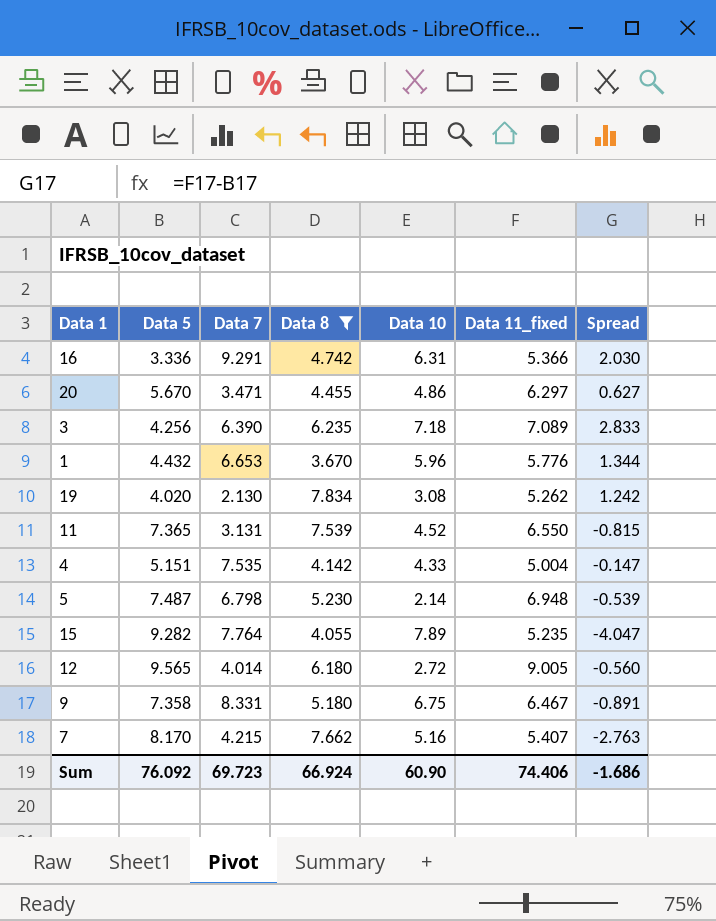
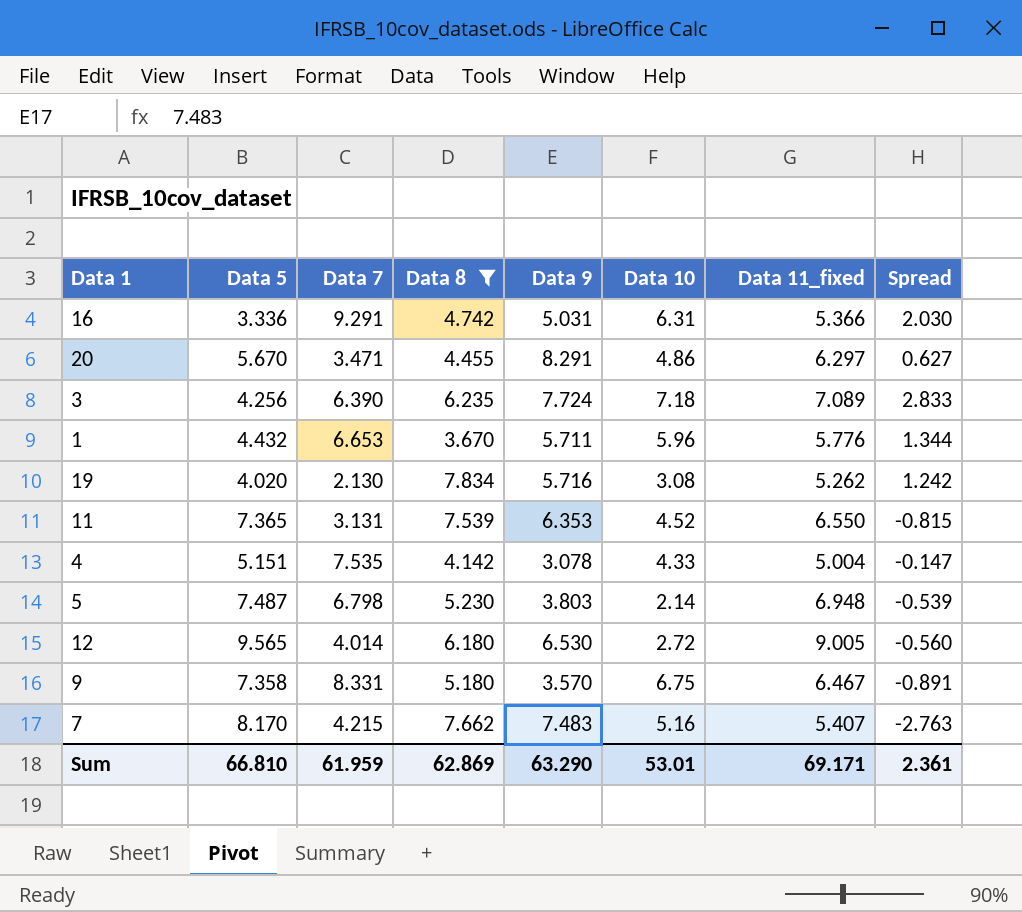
column Data 9 | position: none -> 5
row 15: 9.282 | 7.764 | 4.055 | 7.89 | 5.235 | -4.047 -> none
Sum | Data 5: 76.092 -> 66.810
Sum | Data 7: 69.723 -> 61.959
Sum | Data 8: 66.924 -> 62.869
Sum | Data 10: 60.90 -> 53.01
Sum | Data 11_fixed: 74.406 -> 69.171
Sum | Spread: -1.686 -> 2.361

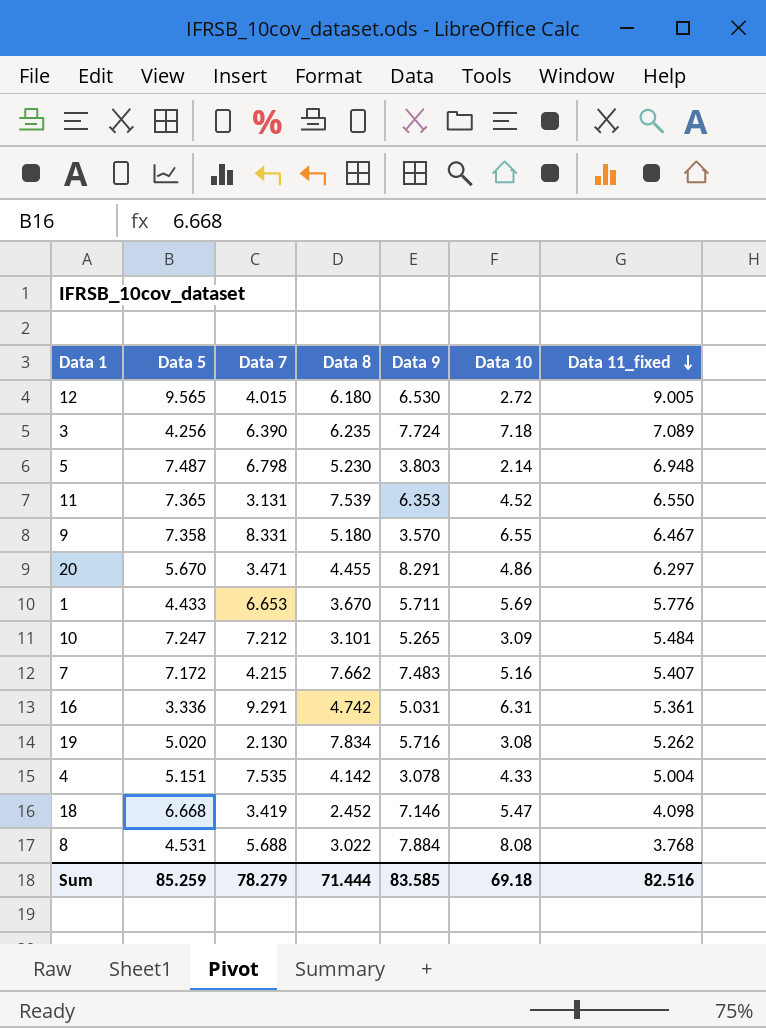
filter: Data 8 >= 3.670 -> none
row order: none -> Data 11_fixed descending
column Spread | formula: [Data 11_fixed] - [Data 5] -> none
12 | Data 7: 4.014 -> 4.015
9 | Data 10: 6.75 -> 6.55
1 | Data 5: 4.432 -> 4.433
1 | Data 10: 5.96 -> 5.69
7 | Data 5: 8.170 -> 7.172
16 | Data 11_fixed: 5.366 -> 5.361
19 | Data 5: 4.020 -> 5.020
Sum | Data 5: 66.810 -> 85.259
Sum | Data 7: 61.959 -> 78.279
Sum | Data 8: 62.869 -> 71.444
Sum | Data 9: 63.290 -> 83.585
Sum | Data 10: 53.01 -> 69.18
Sum | Data 11_fixed: 69.171 -> 82.516

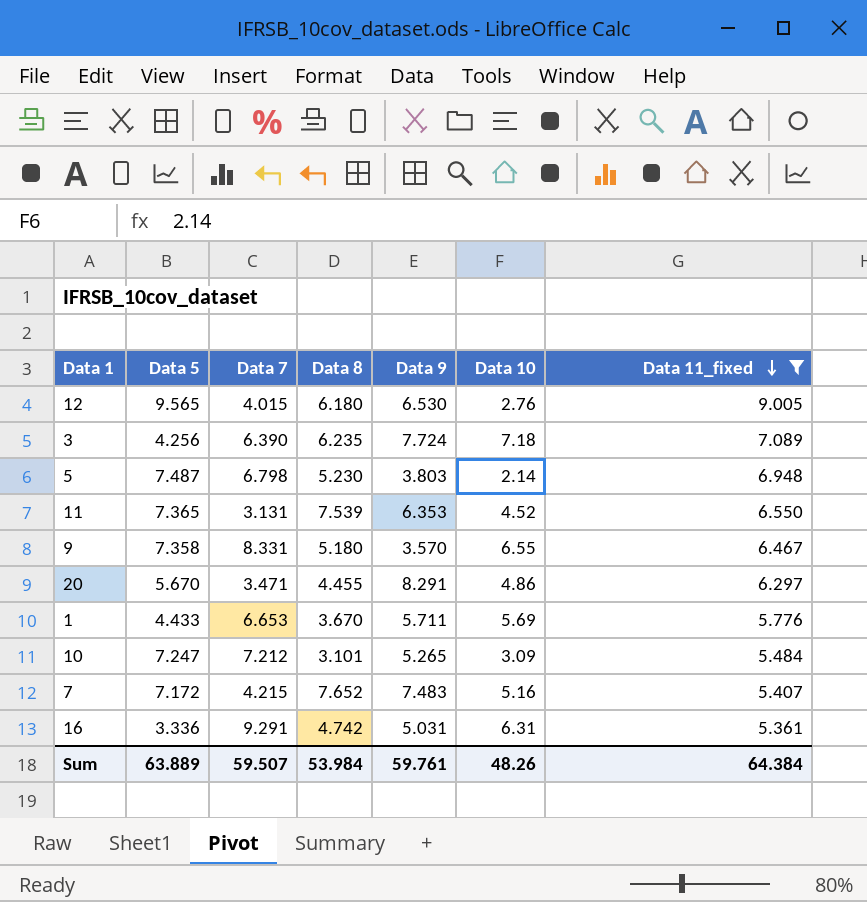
filter: none -> Data 11_fixed >= 5.361
12 | Data 10: 2.72 -> 2.76
7 | Data 8: 7.662 -> 7.652
Sum | Data 5: 85.259 -> 63.889
Sum | Data 7: 78.279 -> 59.507
Sum | Data 8: 71.444 -> 53.984
Sum | Data 9: 83.585 -> 59.761
Sum | Data 10: 69.18 -> 48.26
Sum | Data 11_fixed: 82.516 -> 64.384

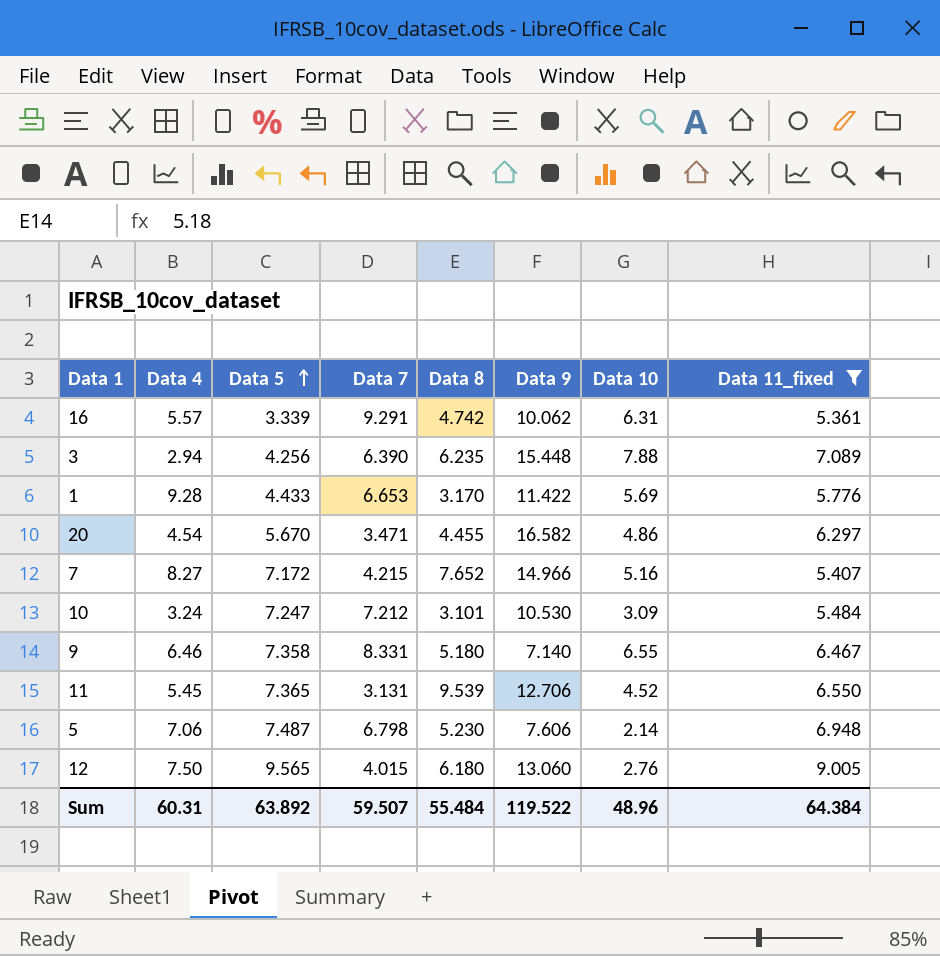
row order: Data 11_fixed descending -> Data 5 ascending
column Data 4 | position: none -> 2
16 | Data 5: 3.336 -> 3.339
16 | Data 9: 5.031 -> 10.062
3 | Data 9: 7.724 -> 15.448
3 | Data 10: 7.18 -> 7.88
1 | Data 8: 3.670 -> 3.170
1 | Data 9: 5.711 -> 11.422
20 | Data 9: 8.291 -> 16.582
7 | Data 9: 7.483 -> 14.966
10 | Data 9: 5.265 -> 10.530
9 | Data 9: 3.570 -> 7.140
11 | Data 8: 7.539 -> 9.539
11 | Data 9: 6.353 -> 12.706
5 | Data 9: 3.803 -> 7.606
12 | Data 9: 6.530 -> 13.060
Sum | Data 5: 63.889 -> 63.892
Sum | Data 8: 53.984 -> 55.484
Sum | Data 9: 59.761 -> 119.522
Sum | Data 10: 48.26 -> 48.96

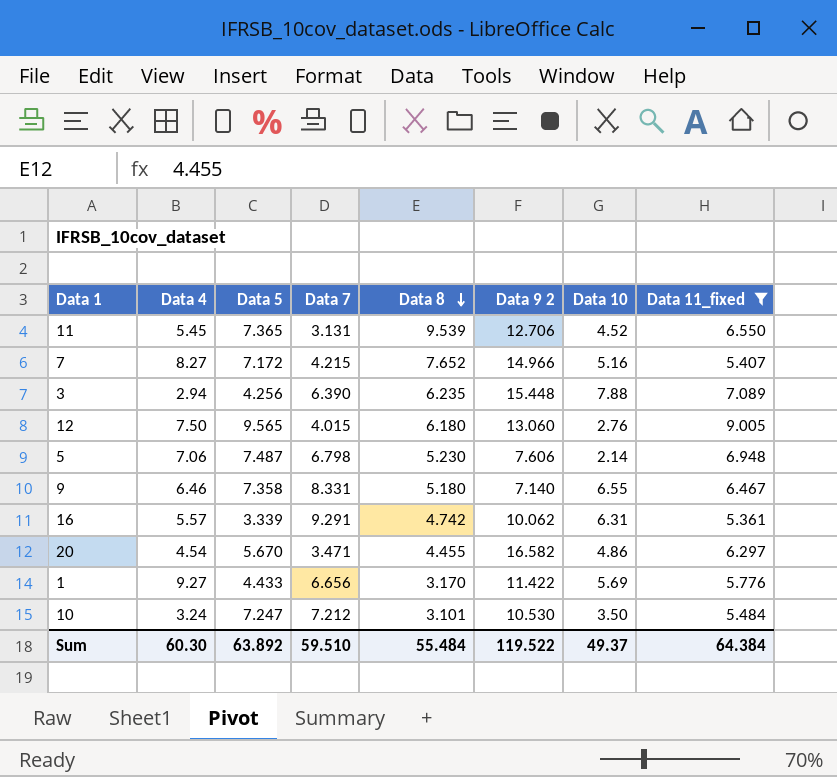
row order: Data 5 ascending -> Data 8 descending
column name: Data 9 -> Data 9 2
1 | Data 4: 9.28 -> 9.27
1 | Data 7: 6.653 -> 6.656
10 | Data 10: 3.09 -> 3.50
Sum | Data 4: 60.31 -> 60.30
Sum | Data 7: 59.507 -> 59.510
Sum | Data 10: 48.96 -> 49.37

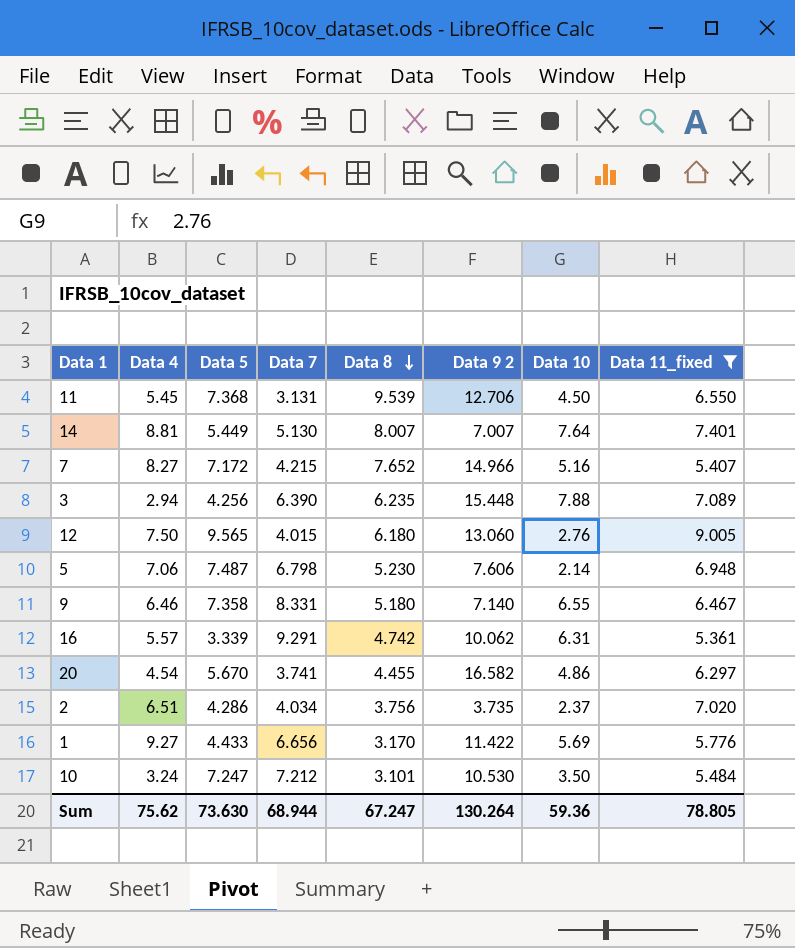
11 | Data 5: 7.365 -> 7.368
11 | Data 10: 4.52 -> 4.50
row 14: none -> 8.81 | 5.449 | 5.130 | 8.007 | 7.007 | 7.64 | 7.401
20 | Data 7: 3.471 -> 3.741
row 2: none -> 6.51 | 4.286 | 4.034 | 3.756 | 3.735 | 2.37 | 7.020
Sum | Data 4: 60.30 -> 75.62
Sum | Data 5: 63.892 -> 73.630
Sum | Data 7: 59.510 -> 68.944
Sum | Data 8: 55.484 -> 67.247
Sum | Data 9 2: 119.522 -> 130.264
Sum | Data 10: 49.37 -> 59.36
Sum | Data 11_fixed: 64.384 -> 78.805

